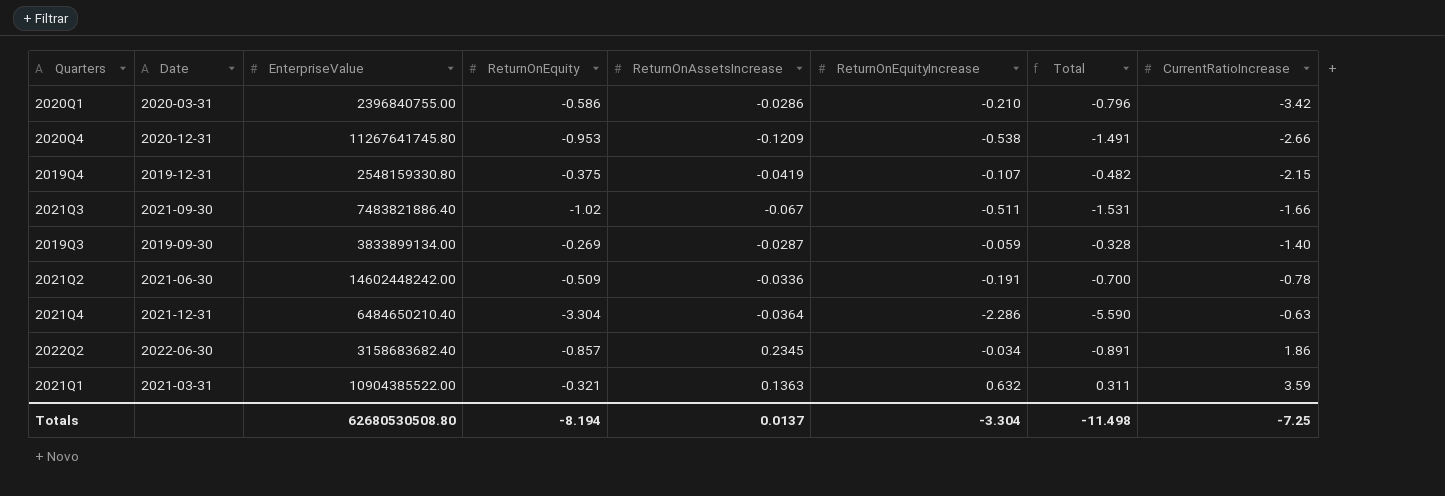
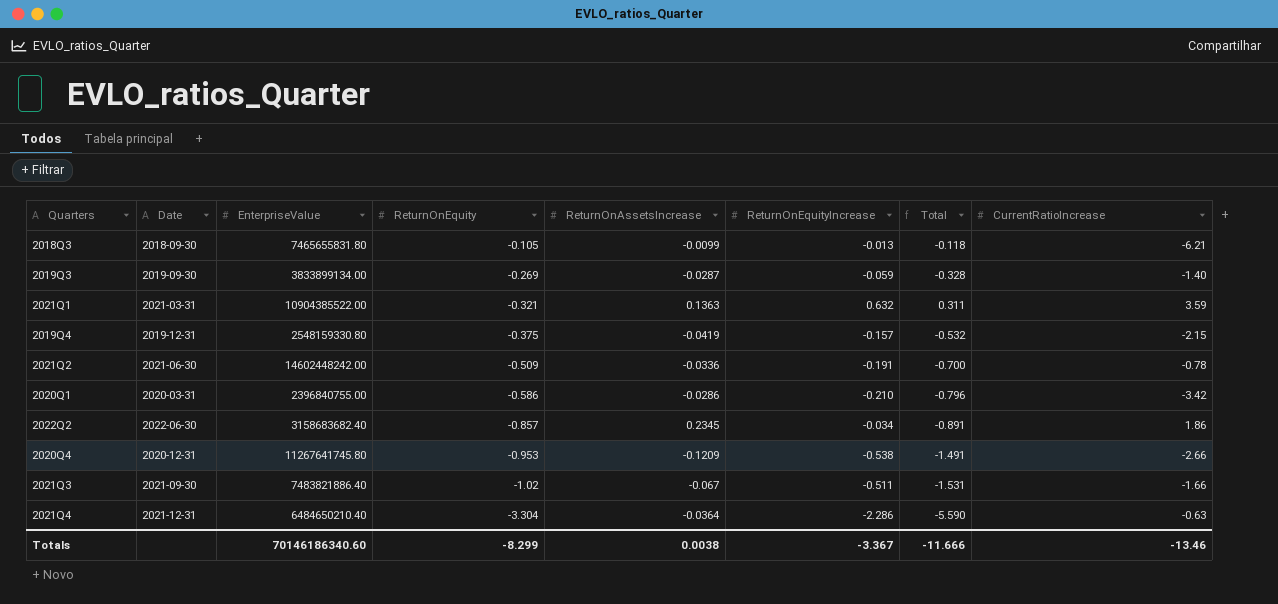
row order: CurrentRatioIncrease ascending -> ReturnOnEquity descending
row 2018Q3: none -> 2018-09-30 | 7465655831.80 | -0.105 | -0.0099 | -0.013 | -0.118 | -6.21
2019Q4 | ReturnOnEquityIncrease: -0.107 -> -0.157
2019Q4 | Total: -0.482 -> -0.532
Totals | EnterpriseValue: 62680530508.80 -> 70146186340.60
Totals | ReturnOnEquity: -8.194 -> -8.299
Totals | ReturnOnAssetsIncrease: 0.0137 -> 0.0038
Totals | ReturnOnEquityIncrease: -3.304 -> -3.367
Totals | Total: -11.498 -> -11.666
Totals | CurrentRatioIncrease: -7.25 -> -13.46

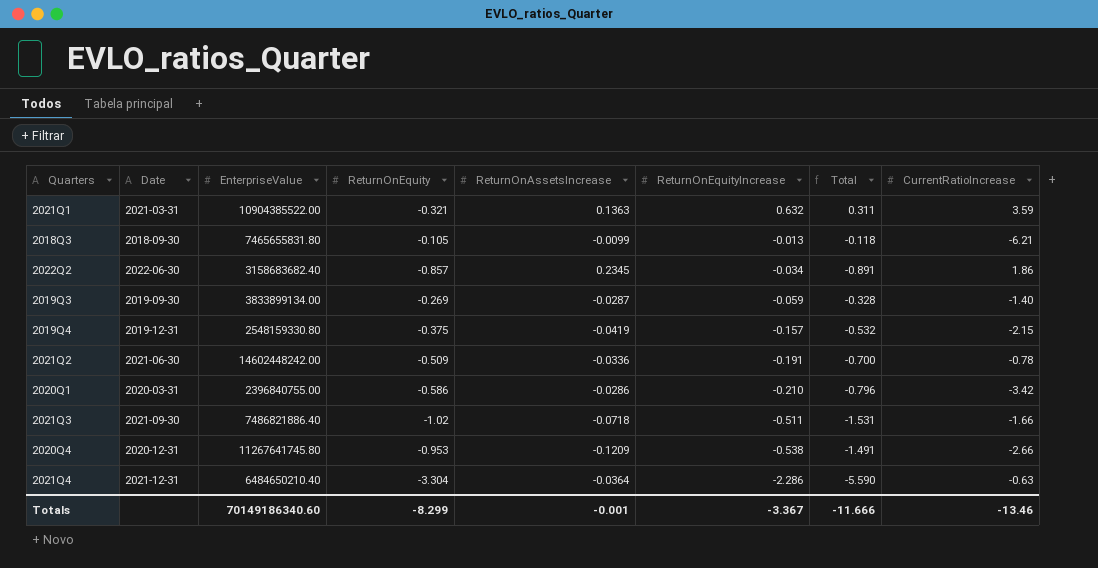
row order: ReturnOnEquity descending -> ReturnOnEquityIncrease descending
2021Q3 | EnterpriseValue: 7483821886.40 -> 7486821886.40
2021Q3 | ReturnOnAssetsIncrease: -0.067 -> -0.0718
Totals | EnterpriseValue: 70146186340.60 -> 70149186340.60
Totals | ReturnOnAssetsIncrease: 0.0038 -> -0.001

